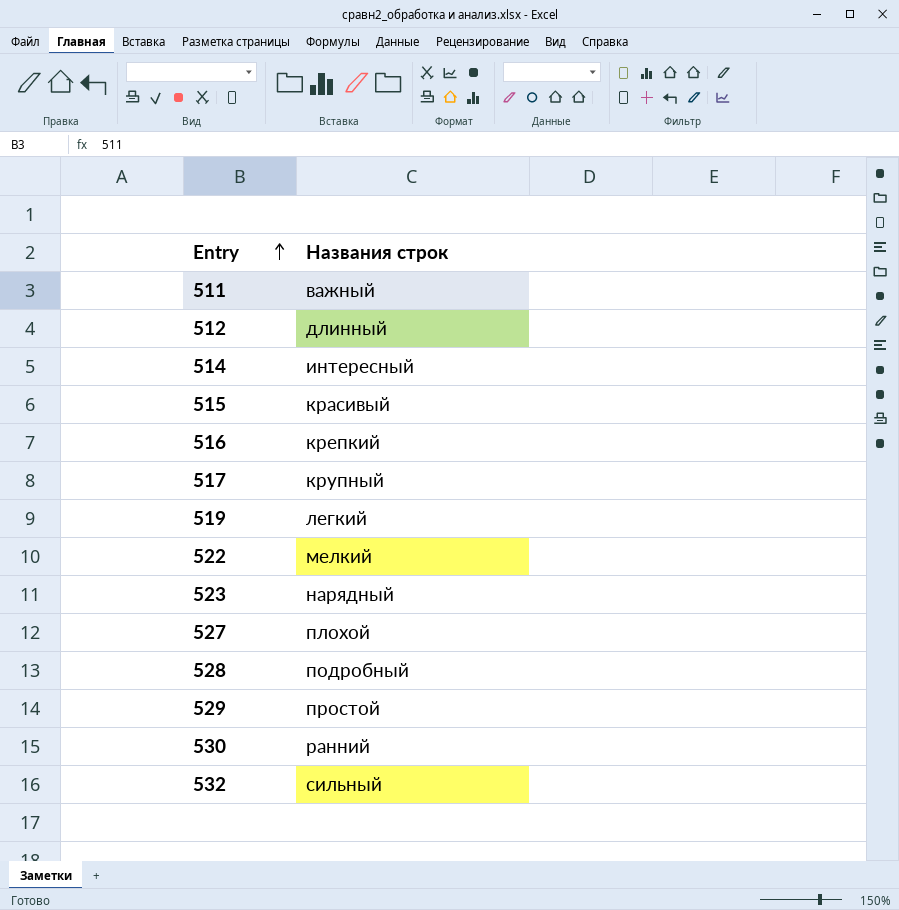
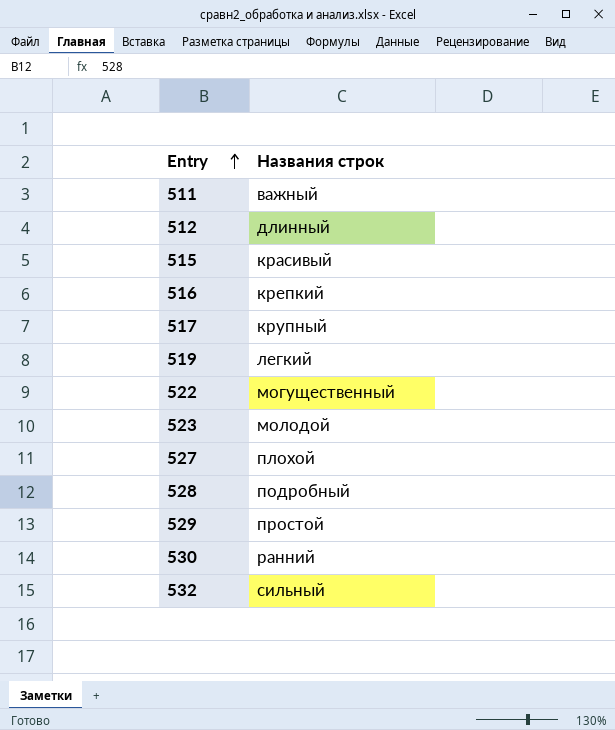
row 514: интересный -> none
522 | Названия строк: мелкий -> могущественный
523 | Названия строк: нарядный -> молодой

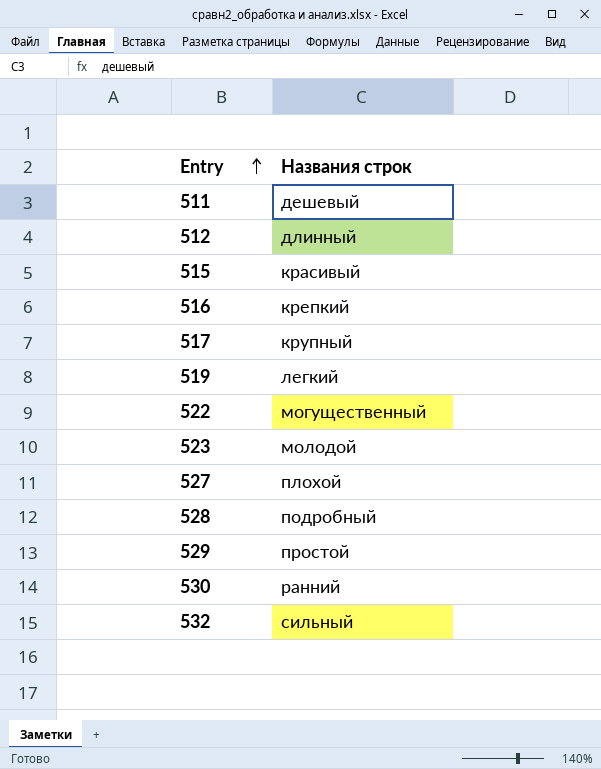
511 | Названия строк: важный -> дешевый

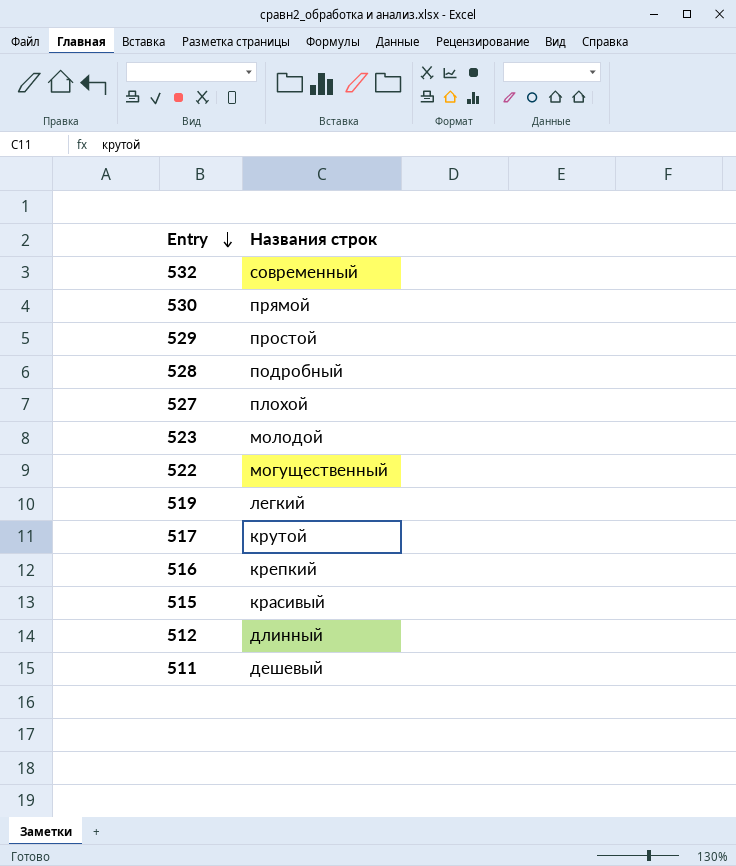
row order: Entry ascending -> Entry descending
532 | Названия строк: сильный -> современный
530 | Названия строк: ранний -> прямой
517 | Названия строк: крупный -> крутой

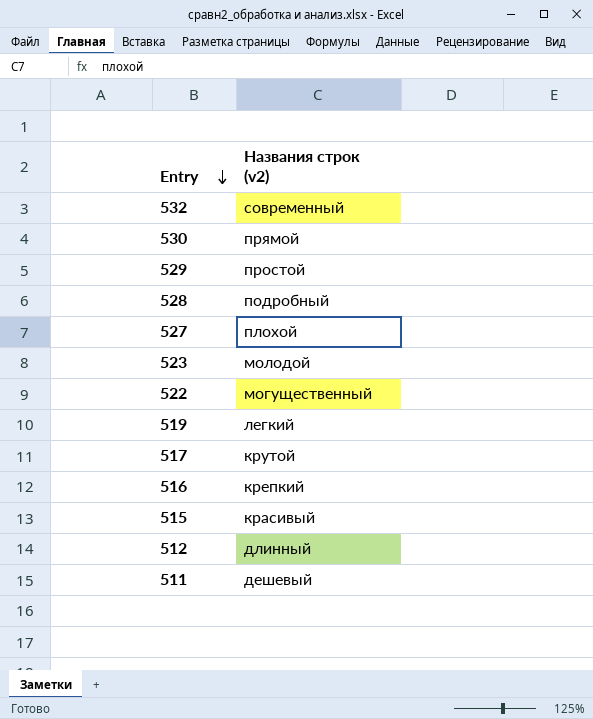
column name: Названия строк -> Названия строк (v2)

